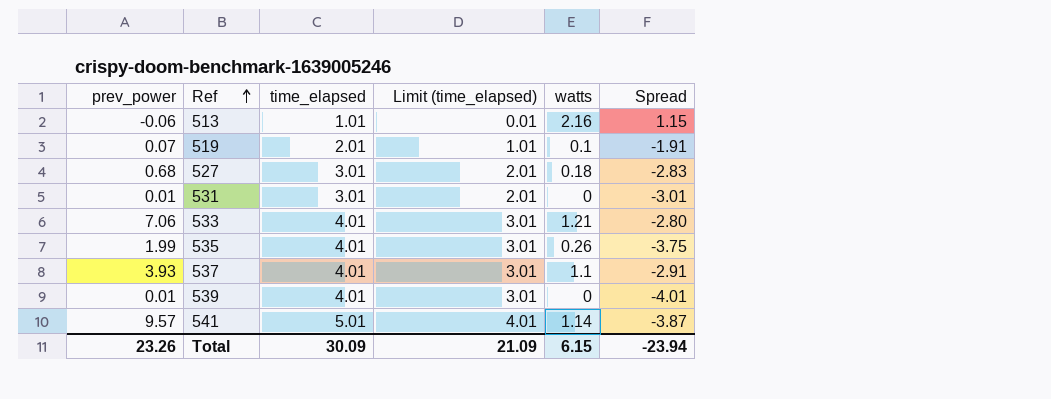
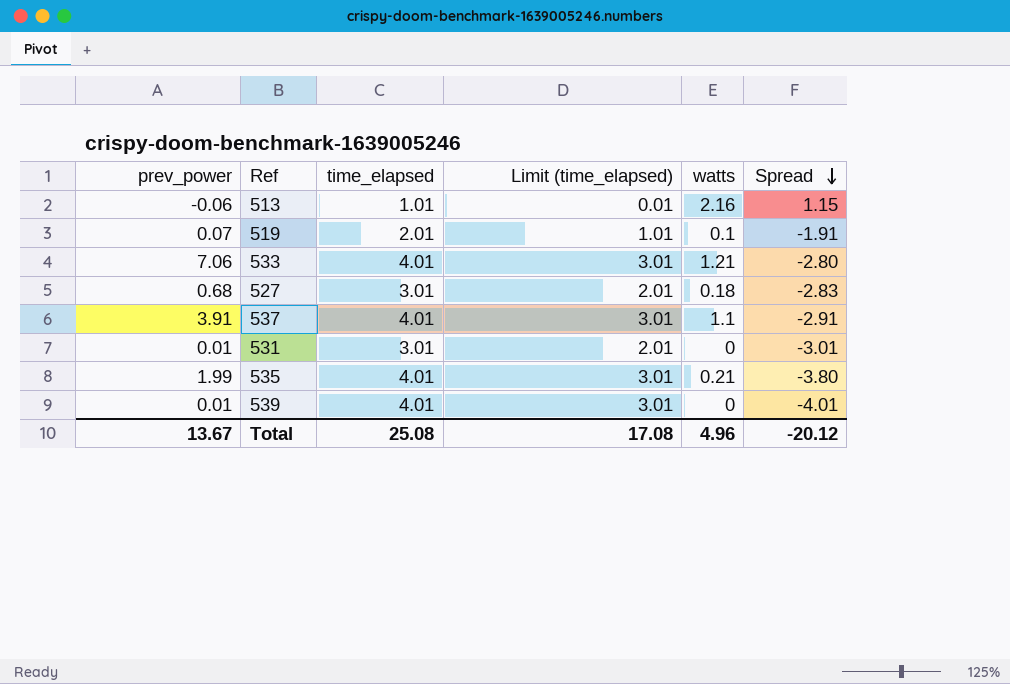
row order: Ref ascending -> Spread descending
row 541: 9.57 | 5.01 | 4.01 | 1.14 | -3.87 -> none
537 | prev_power: 3.93 -> 3.91
535 | watts: 0.26 -> 0.21
535 | Spread: -3.75 -> -3.80
Total | prev_power: 23.26 -> 13.67
Total | time_elapsed: 30.09 -> 25.08
Total | Limit (time_elapsed): 21.09 -> 17.08
Total | watts: 6.15 -> 4.96
Total | Spread: -23.94 -> -20.12

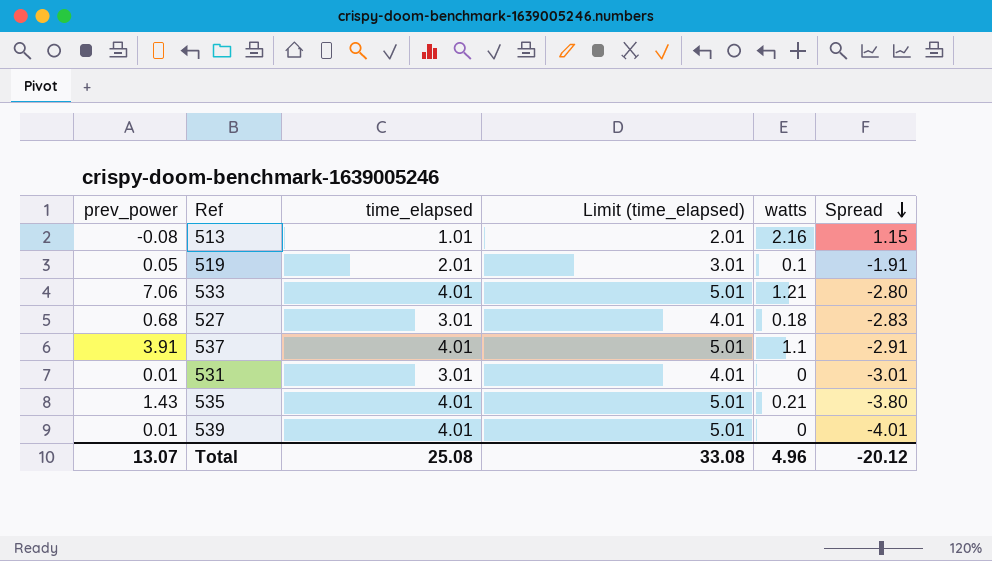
column Limit (time_elapsed) | formula: [time_elapsed] - 1 -> [time_elapsed] + 1
513 | prev_power: -0.06 -> -0.08
519 | prev_power: 0.07 -> 0.05
535 | prev_power: 1.99 -> 1.43
Total | prev_power: 13.67 -> 13.07
Total | Limit (time_elapsed): 17.08 -> 33.08

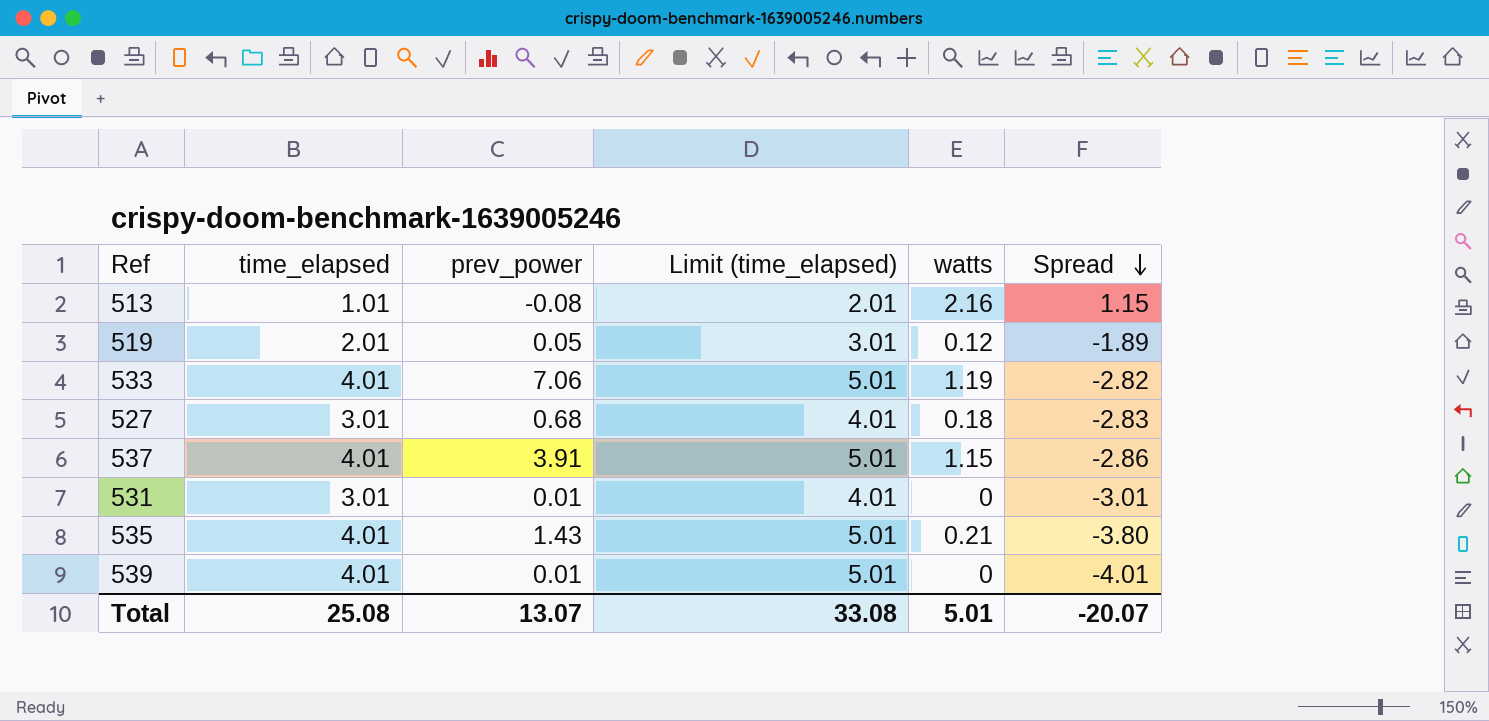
column prev_power | position: 1 -> 3
519 | watts: 0.1 -> 0.12
519 | Spread: -1.91 -> -1.89
533 | watts: 1.21 -> 1.19
533 | Spread: -2.80 -> -2.82
537 | watts: 1.1 -> 1.15
537 | Spread: -2.91 -> -2.86
Total | watts: 4.96 -> 5.01
Total | Spread: -20.12 -> -20.07

